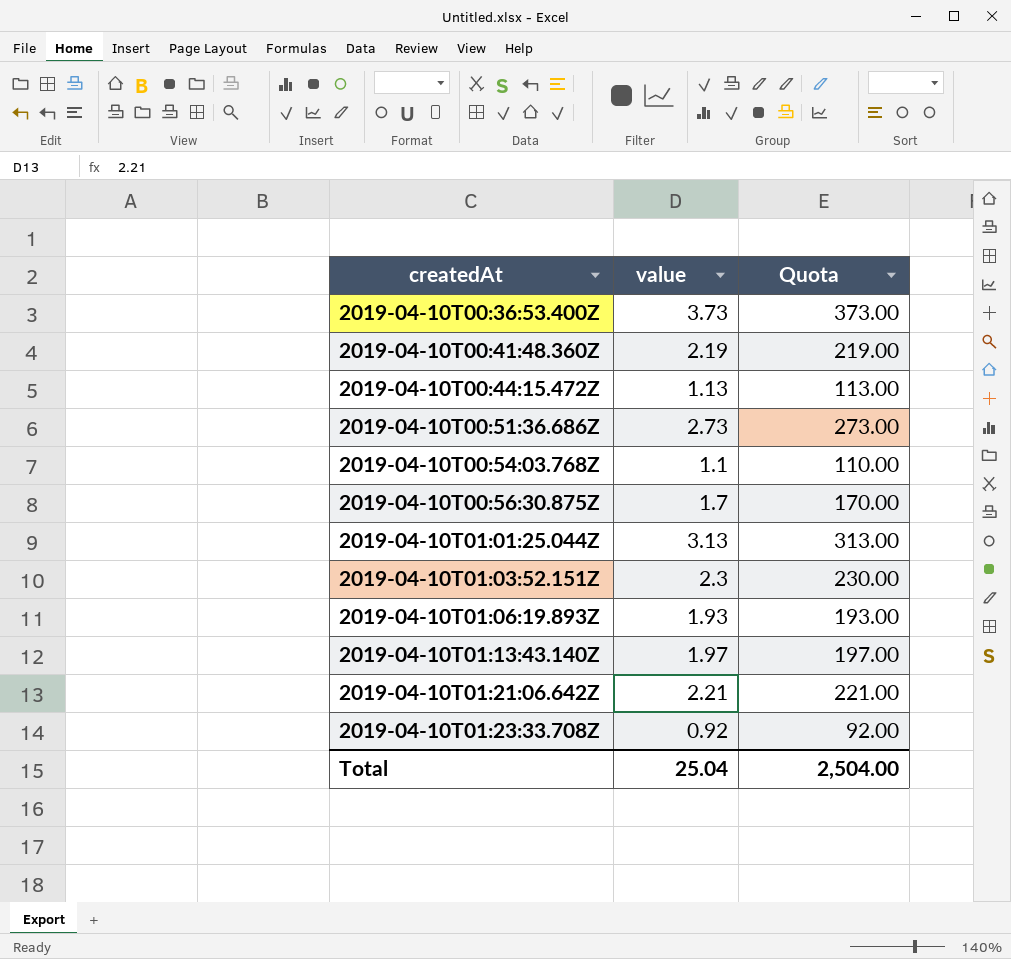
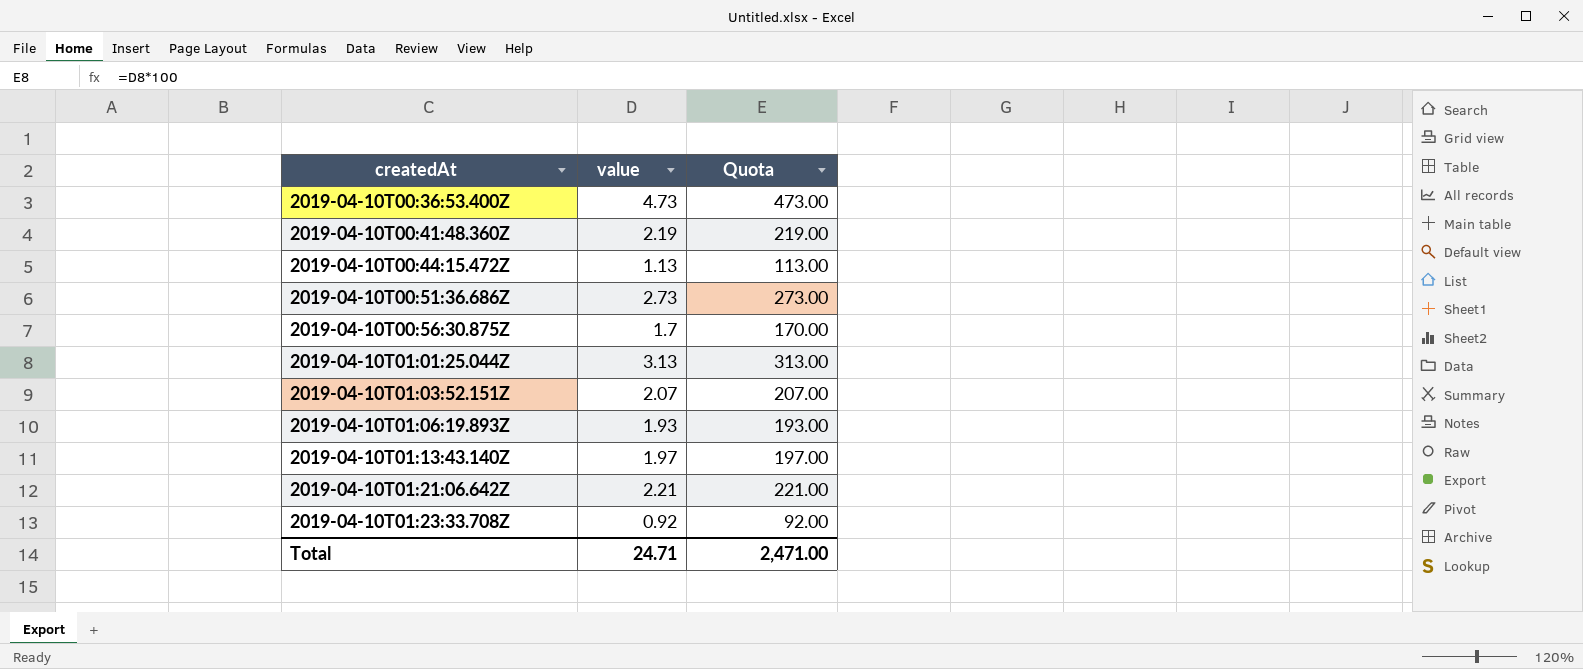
row 2019-04-10T00:54:03.768Z: 1.1 | 110.00 -> none
2019-04-10T00:36:53.400Z | value: 3.73 -> 4.73
2019-04-10T00:36:53.400Z | Quota: 373.00 -> 473.00
2019-04-10T01:03:52.151Z | value: 2.3 -> 2.07
2019-04-10T01:03:52.151Z | Quota: 230.00 -> 207.00
Total | value: 25.04 -> 24.71
Total | Quota: 2,504.00 -> 2,471.00

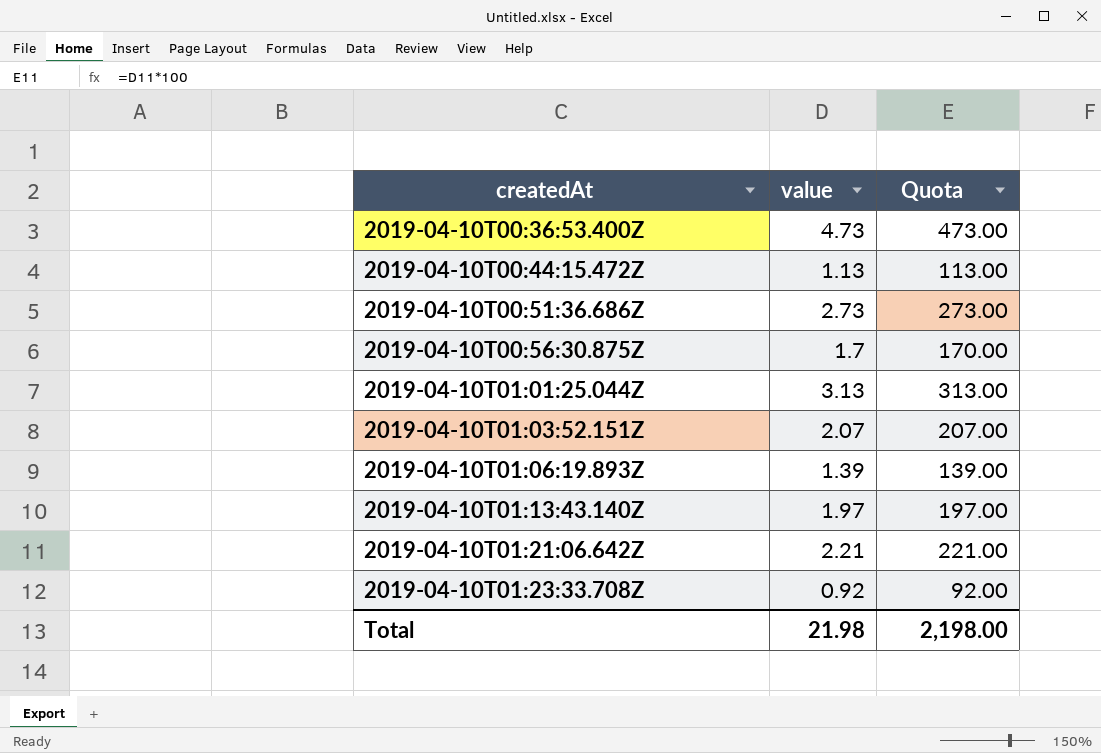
row 2019-04-10T00:41:48.360Z: 2.19 | 219.00 -> none
2019-04-10T01:06:19.893Z | value: 1.93 -> 1.39
2019-04-10T01:06:19.893Z | Quota: 193.00 -> 139.00
Total | value: 24.71 -> 21.98
Total | Quota: 2,471.00 -> 2,198.00

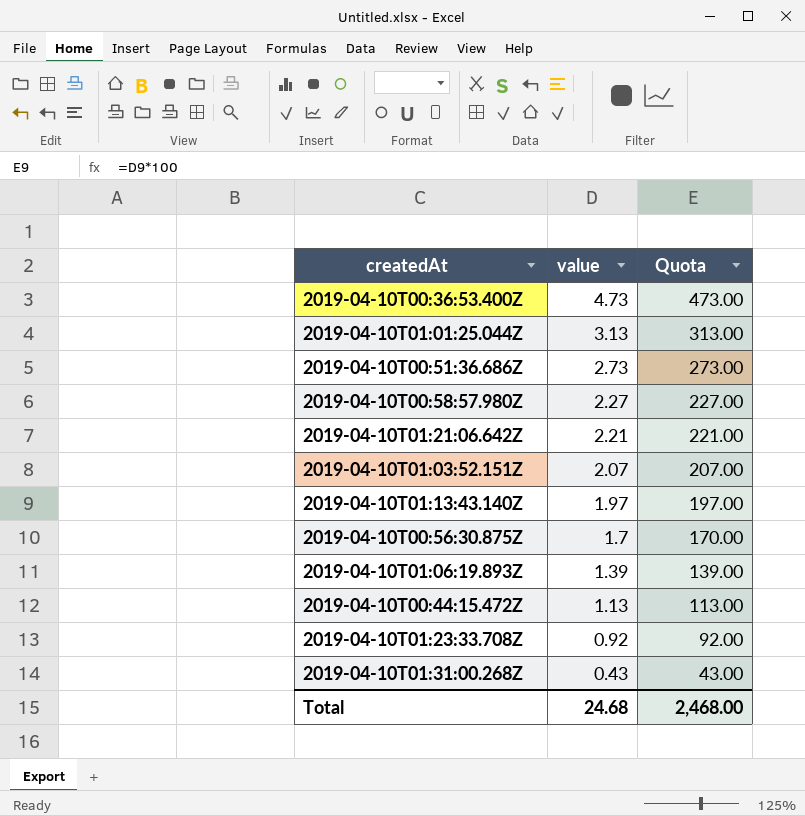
row order: createdAt ascending -> value descending
row 2019-04-10T00:58:57.980Z: none -> 2.27 | 227.00
row 2019-04-10T01:31:00.268Z: none -> 0.43 | 43.00
Total | value: 21.98 -> 24.68
Total | Quota: 2,198.00 -> 2,468.00

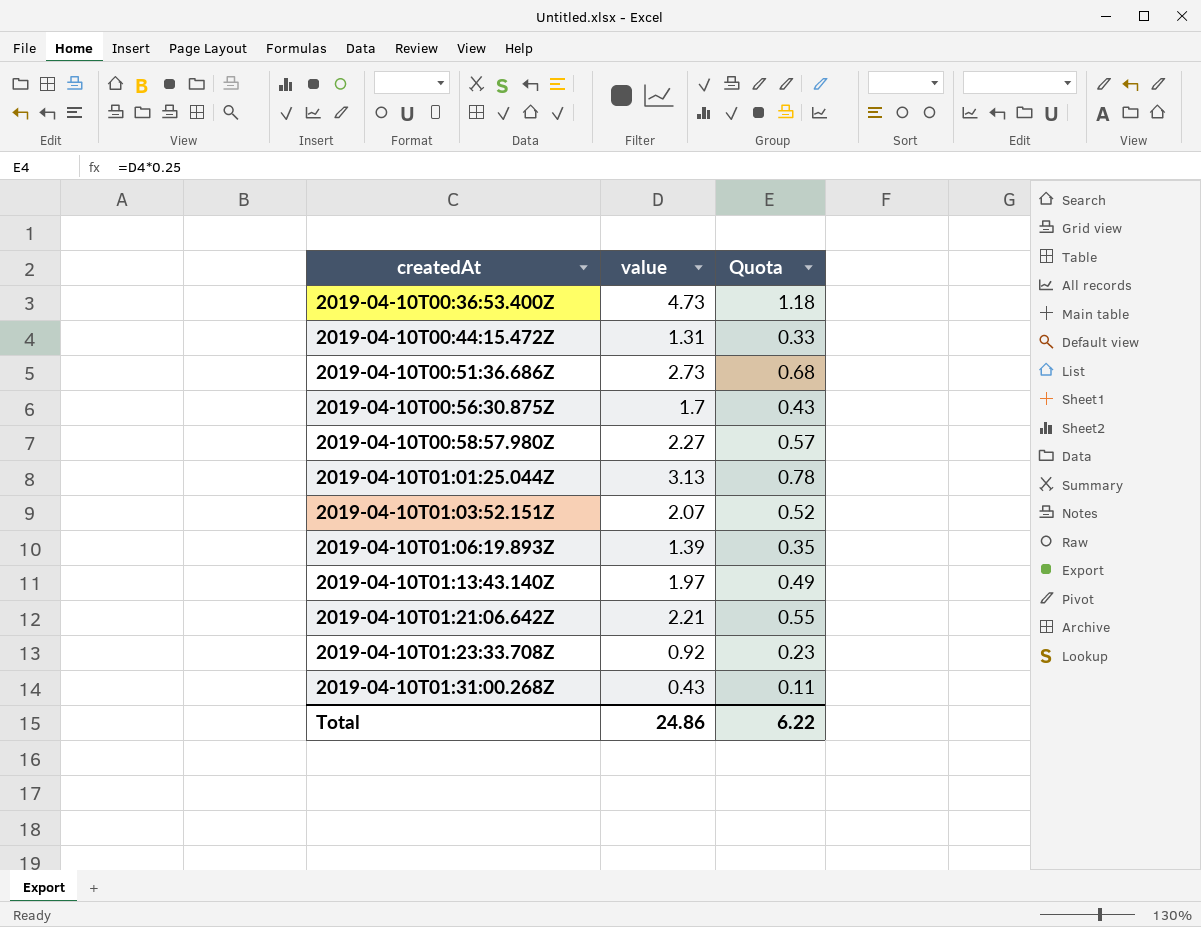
row order: value descending -> createdAt ascending
column Quota | formula: [value] * 100 -> [value] * 0.25
2019-04-10T00:44:15.472Z | value: 1.13 -> 1.31
Total | value: 24.68 -> 24.86
Total | Quota: 2,468.00 -> 6.22

